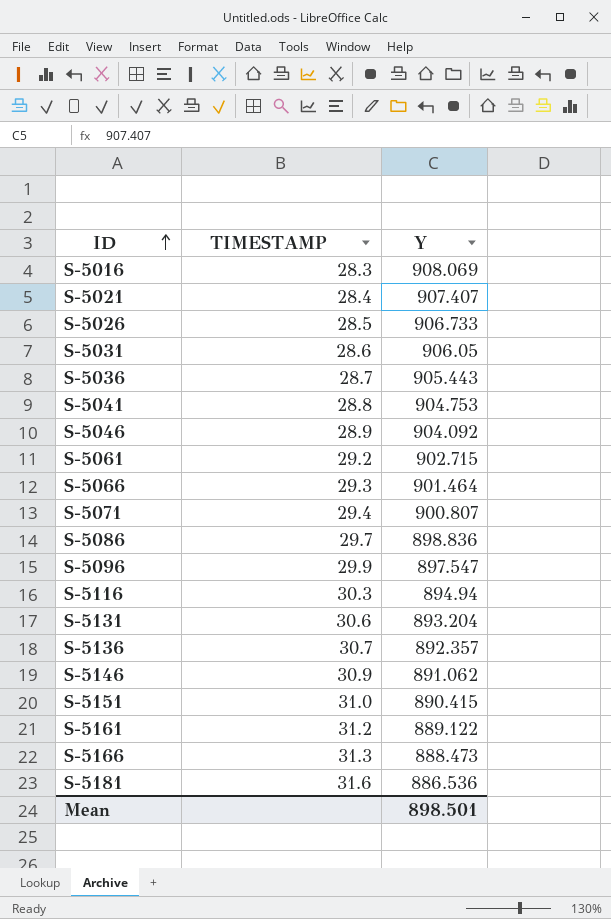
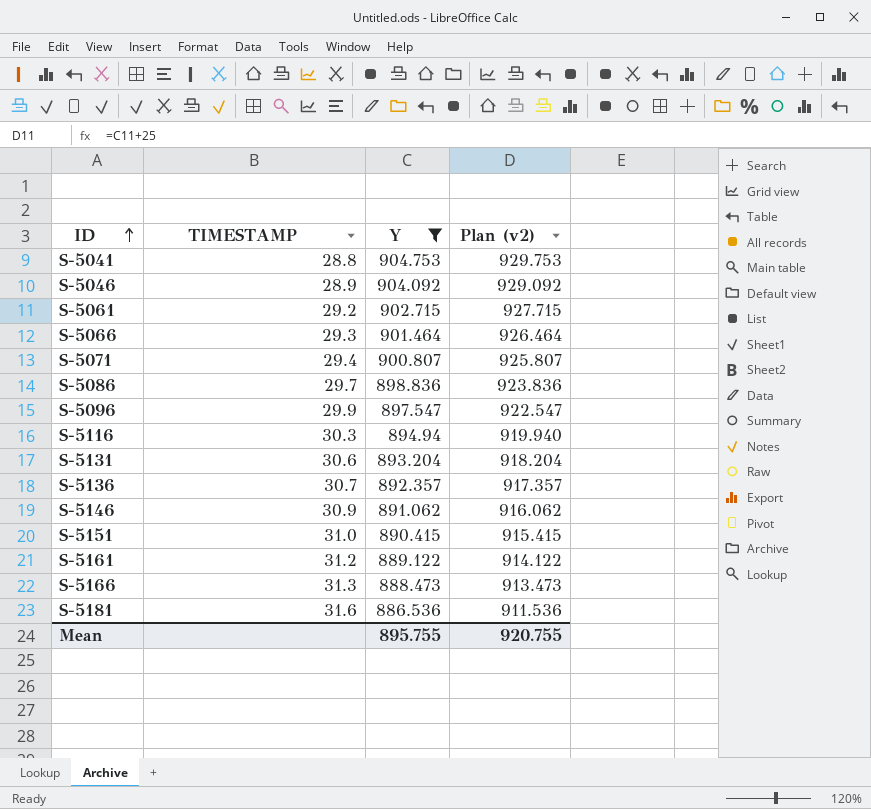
filter: none -> Y <= 904.753
column Plan (v2) | formula: none -> [Y] + 25
Mean | Y: 898.501 -> 895.755

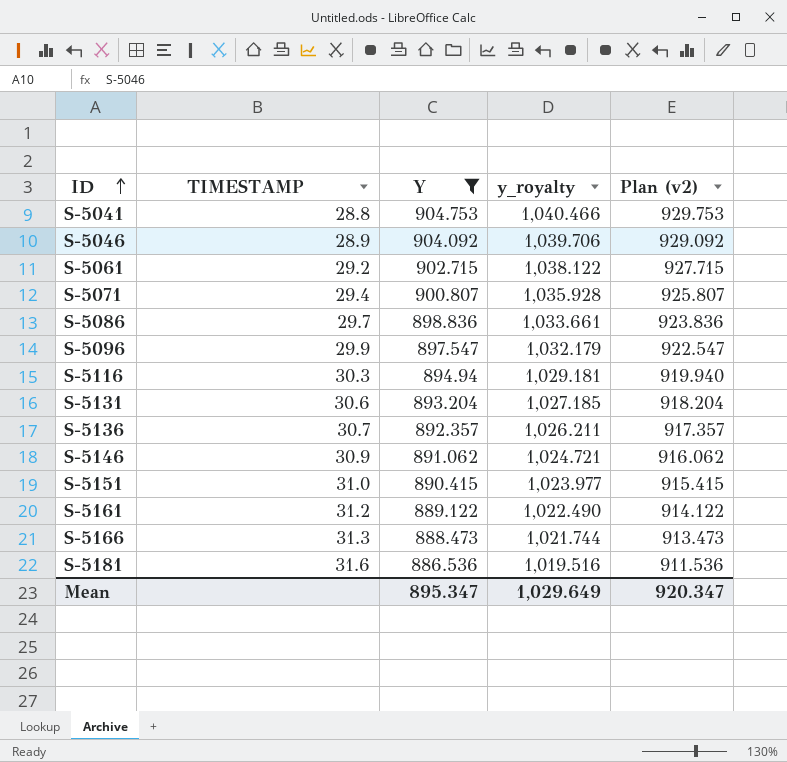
column y_royalty | formula: none -> [Y] * 1.15
row S-5066: 29.3 | 901.464 | 926.464 -> none
Mean | Y: 895.755 -> 895.347
Mean | Plan (v2): 920.755 -> 920.347

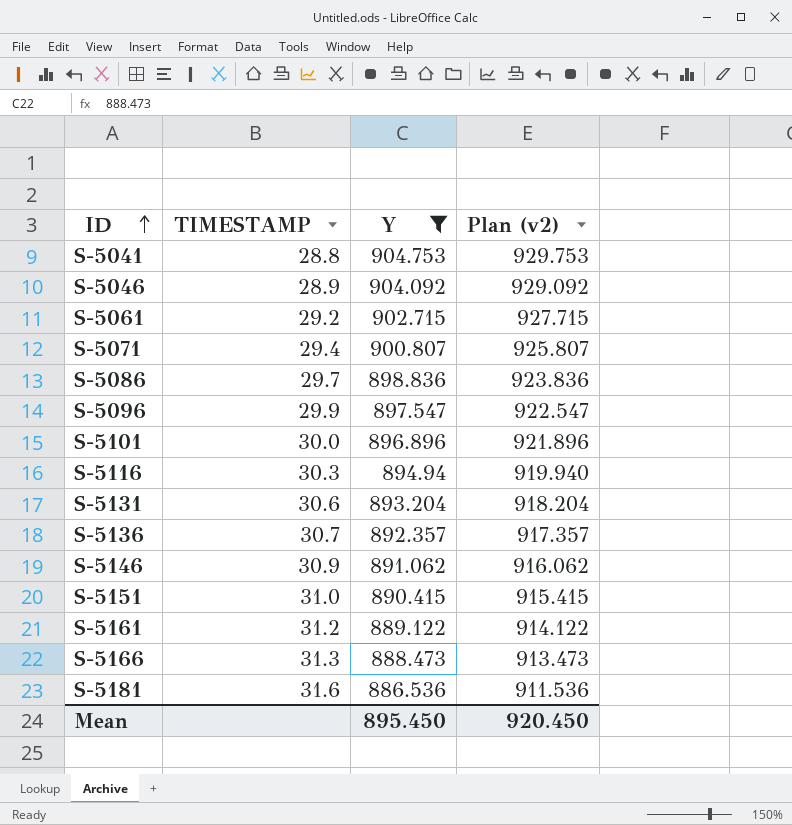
column y_royalty | formula: [Y] * 1.15 -> none
row S-5101: none -> 30.0 | 896.896 | 921.896
Mean | Y: 895.347 -> 895.450
Mean | Plan (v2): 920.347 -> 920.450

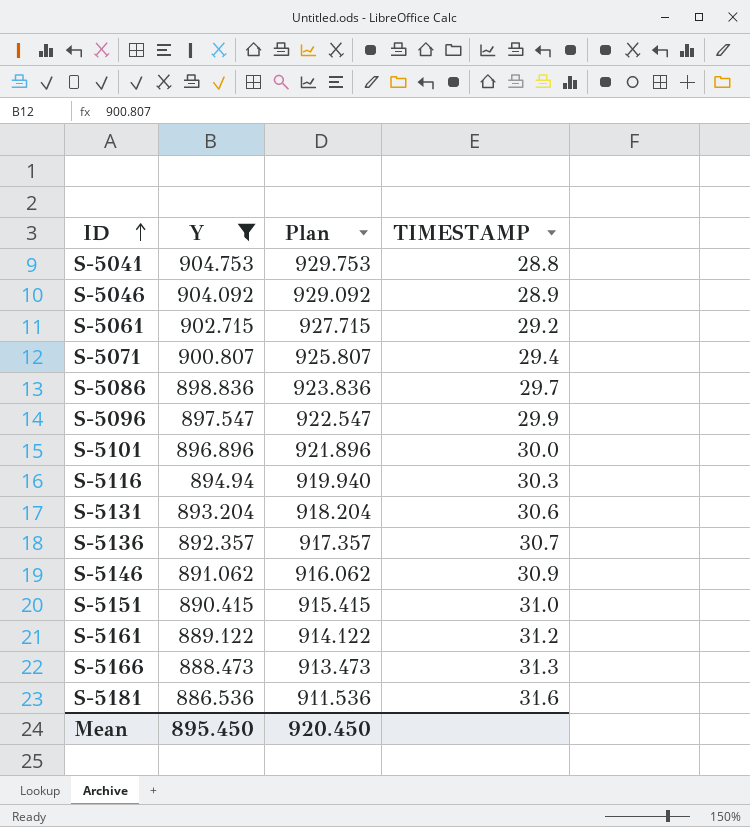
column name: Plan (v2) -> Plan
column TIMESTAMP | position: 2 -> 4

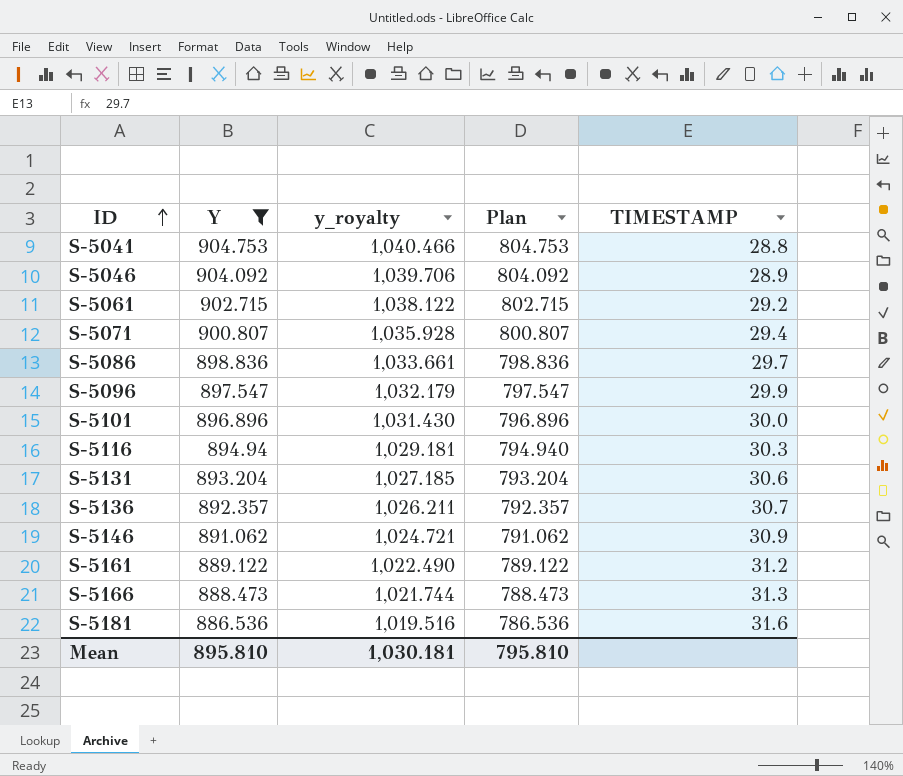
column y_royalty | formula: none -> [Y] * 1.15
column Plan | formula: [Y] + 25 -> [Y] - 100
row S-5151: 890.415 | 915.415 | 31.0 -> none
Mean | Y: 895.450 -> 895.810
Mean | Plan: 920.450 -> 795.810

